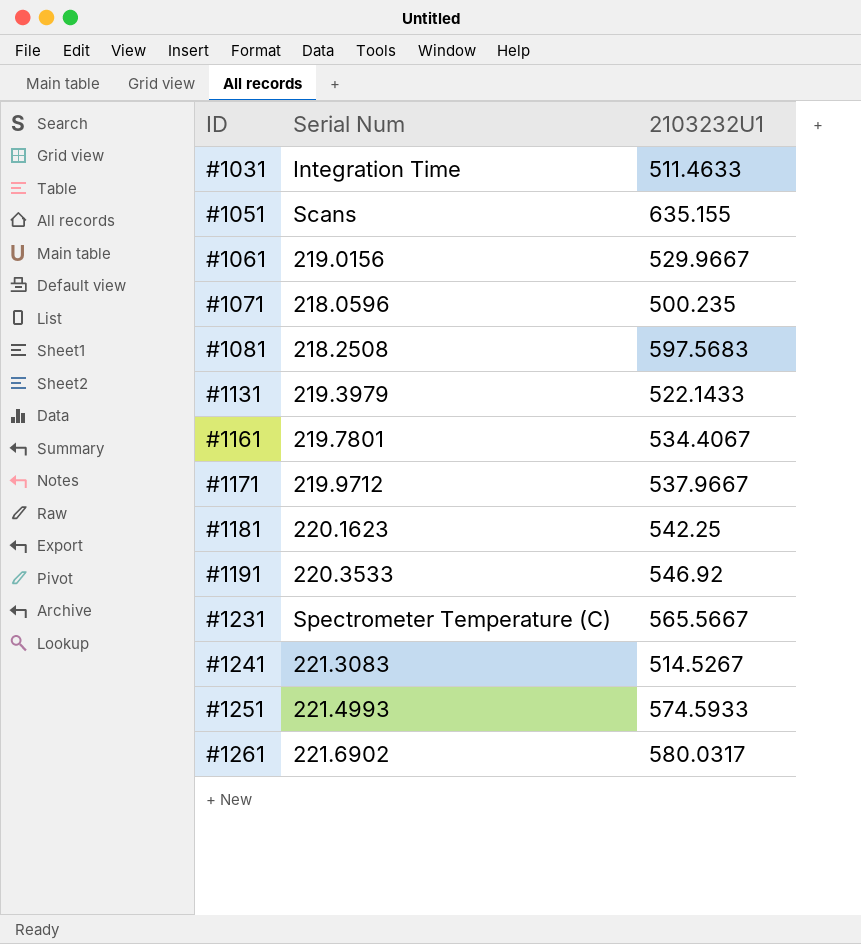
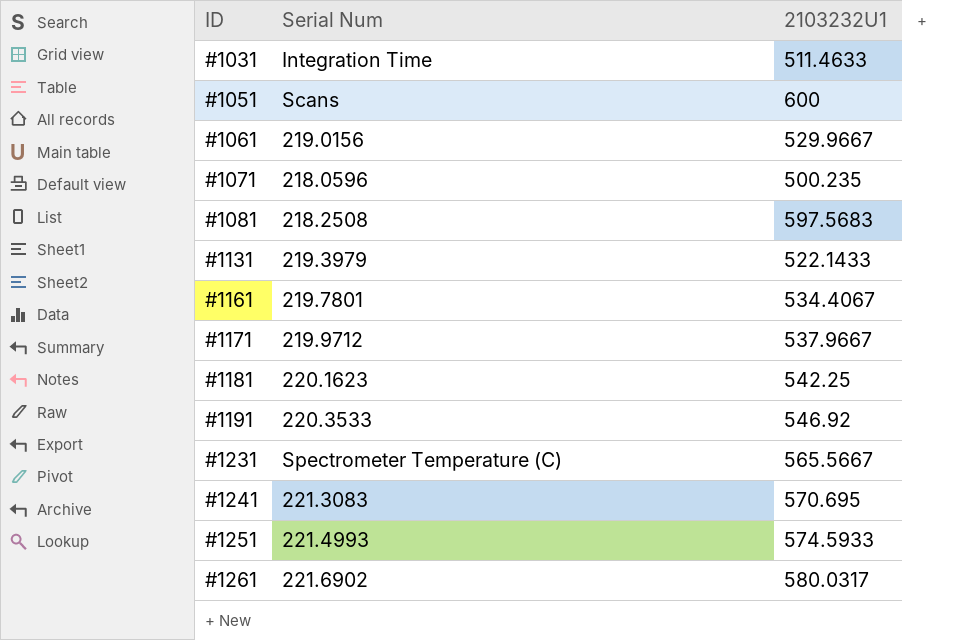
#1051 | 2103232U1: 635.155 -> 600
#1241 | 2103232U1: 514.5267 -> 570.695

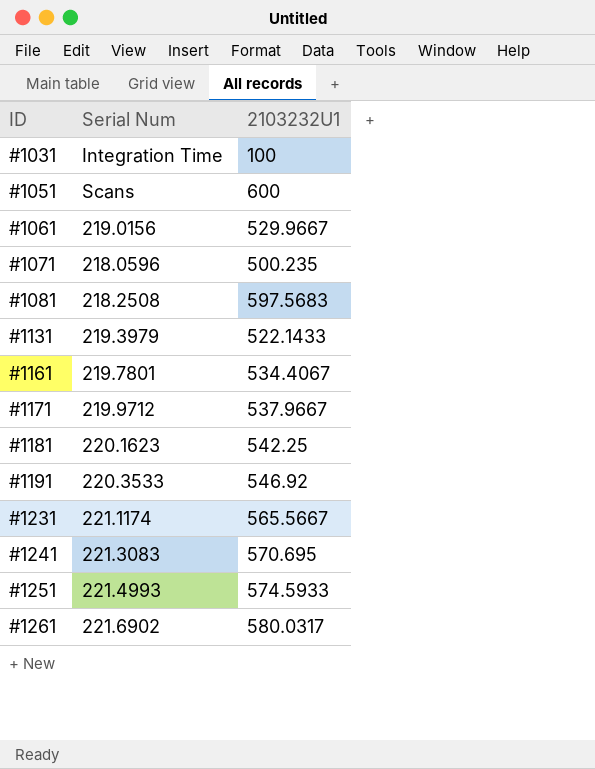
#1031 | 2103232U1: 511.4633 -> 100
#1231 | Serial Num: Spectrometer Temperature (C) -> 221.1174

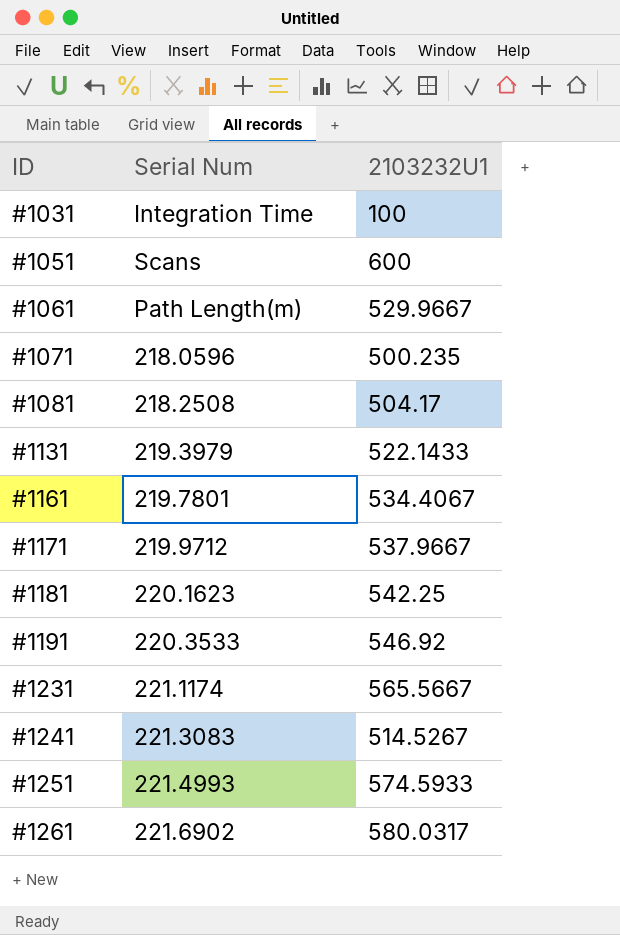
#1061 | Serial Num: 219.0156 -> Path Length(m)
#1081 | 2103232U1: 597.5683 -> 504.17
#1241 | 2103232U1: 570.695 -> 514.5267

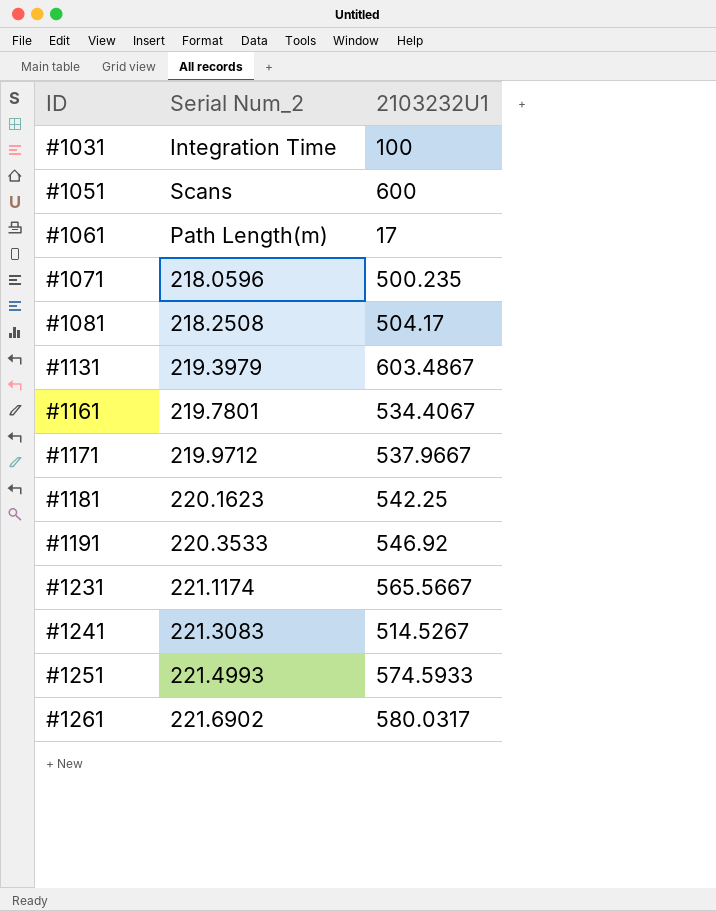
column name: Serial Num -> Serial Num_2
#1061 | 2103232U1: 529.9667 -> 17
#1131 | 2103232U1: 522.1433 -> 603.4867

